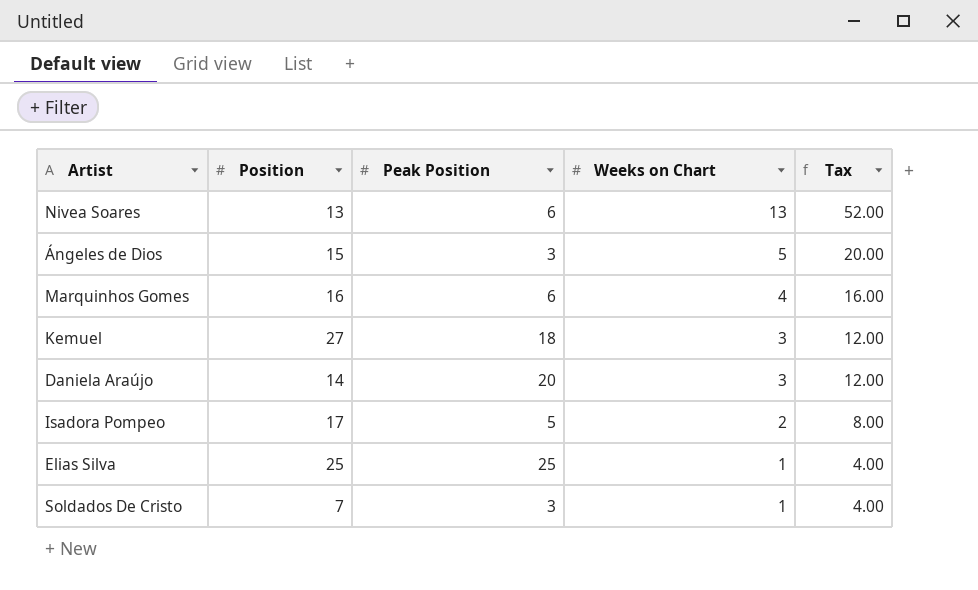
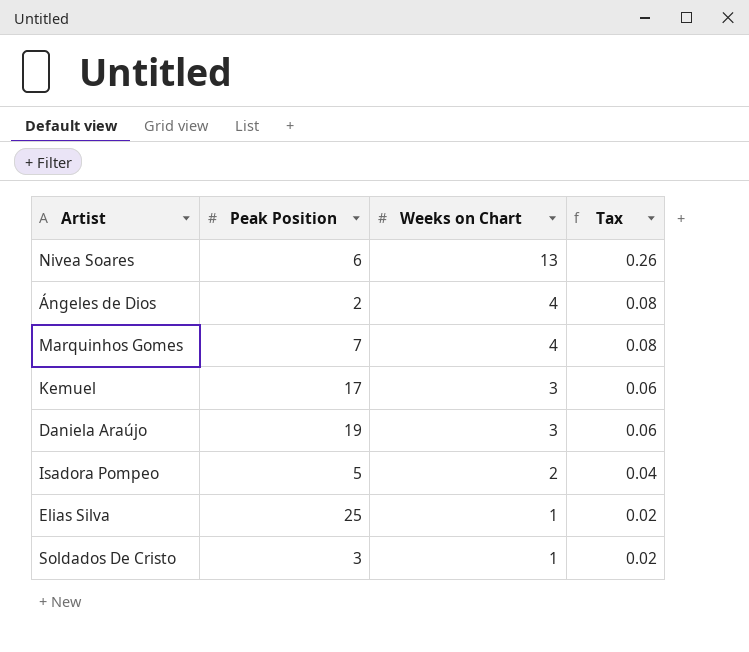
column Position | position: 2 -> none
column Tax | formula: [Weeks on Chart] * 4 -> [Weeks on Chart] * 0.02
Ángeles de Dios | Peak Position: 3 -> 2
Ángeles de Dios | Weeks on Chart: 5 -> 4
Marquinhos Gomes | Peak Position: 6 -> 7
Kemuel | Peak Position: 18 -> 17
Daniela Araújo | Peak Position: 20 -> 19

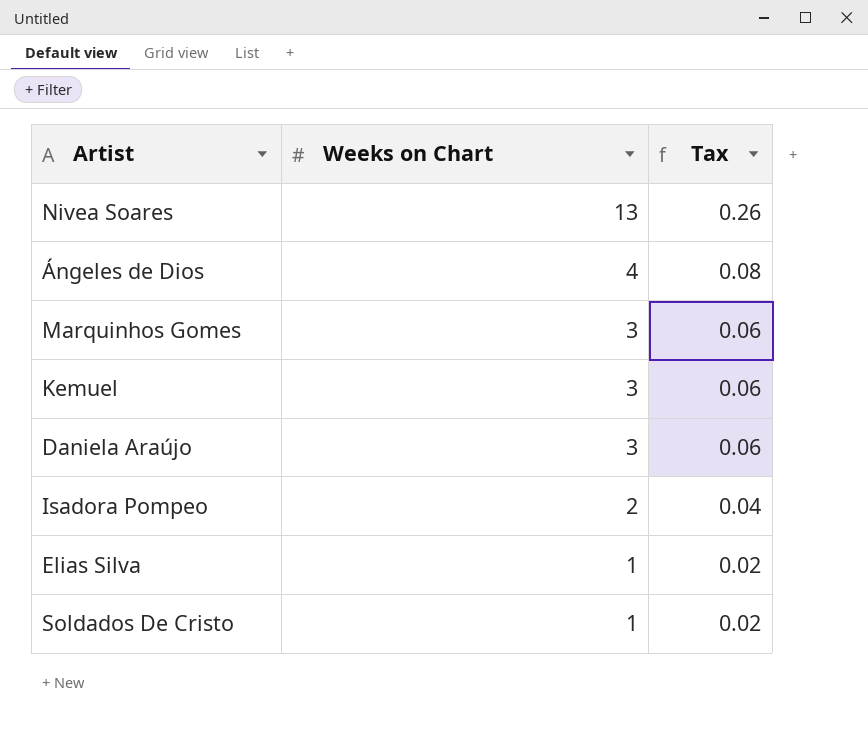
column Peak Position | position: 2 -> none
Marquinhos Gomes | Weeks on Chart: 4 -> 3
Marquinhos Gomes | Tax: 0.08 -> 0.06

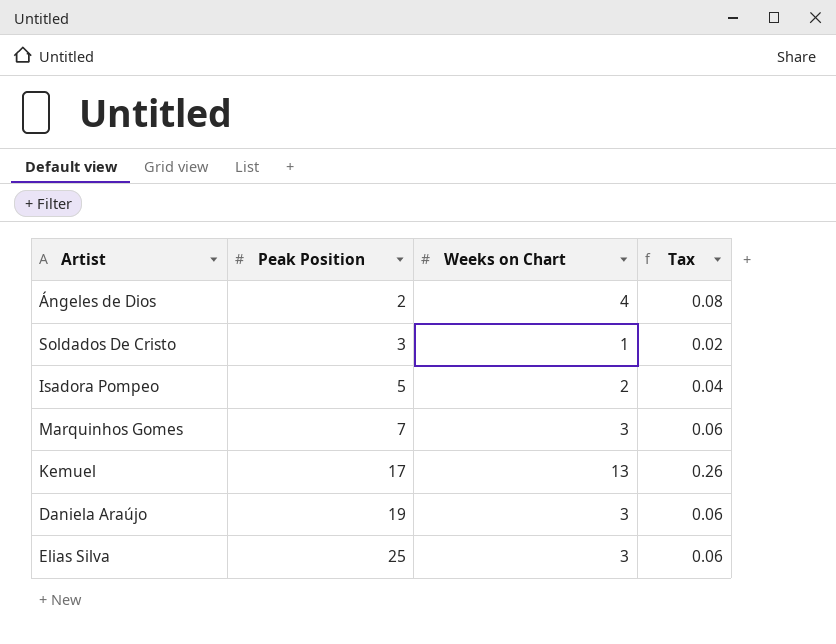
row order: Weeks on Chart descending -> Peak Position ascending
column Peak Position | position: none -> 2
row Nivea Soares: 13 | 0.26 -> none
Kemuel | Weeks on Chart: 3 -> 13
Kemuel | Tax: 0.06 -> 0.26
Elias Silva | Weeks on Chart: 1 -> 3
Elias Silva | Tax: 0.02 -> 0.06

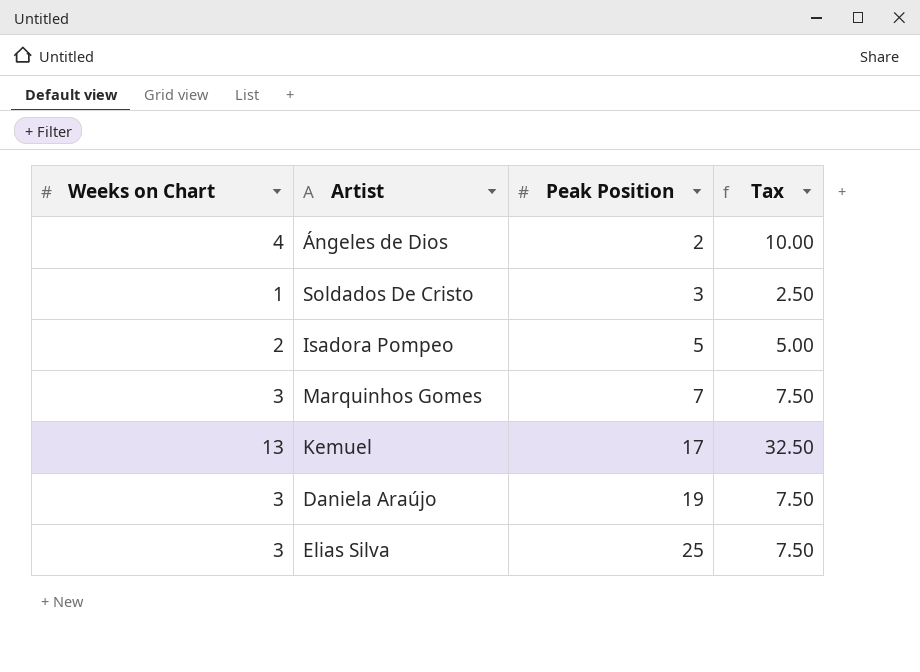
column Weeks on Chart | position: 3 -> 1
column Tax | formula: [Weeks on Chart] * 0.02 -> [Weeks on Chart] * 2.5

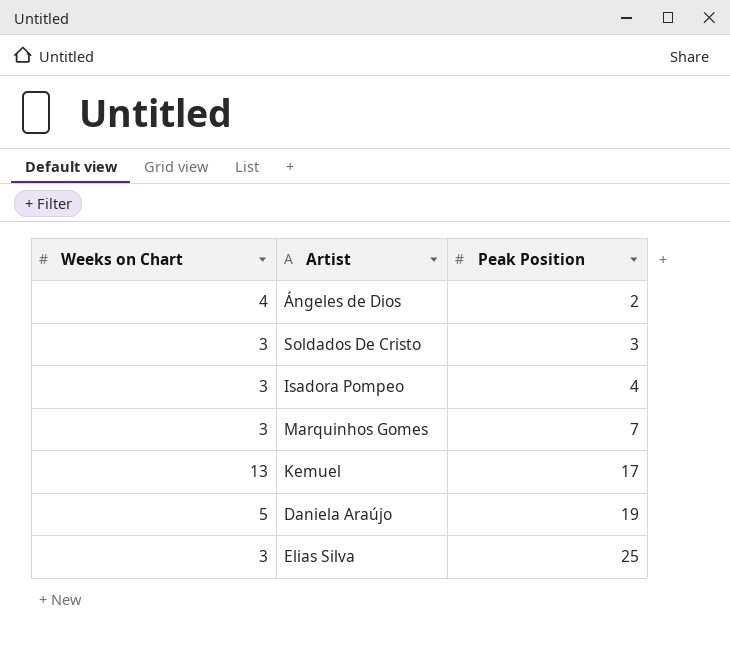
column Tax | formula: [Weeks on Chart] * 2.5 -> none
Soldados De Cristo | Weeks on Chart: 1 -> 3
Isadora Pompeo | Weeks on Chart: 2 -> 3
Isadora Pompeo | Peak Position: 5 -> 4
Daniela Araújo | Weeks on Chart: 3 -> 5

